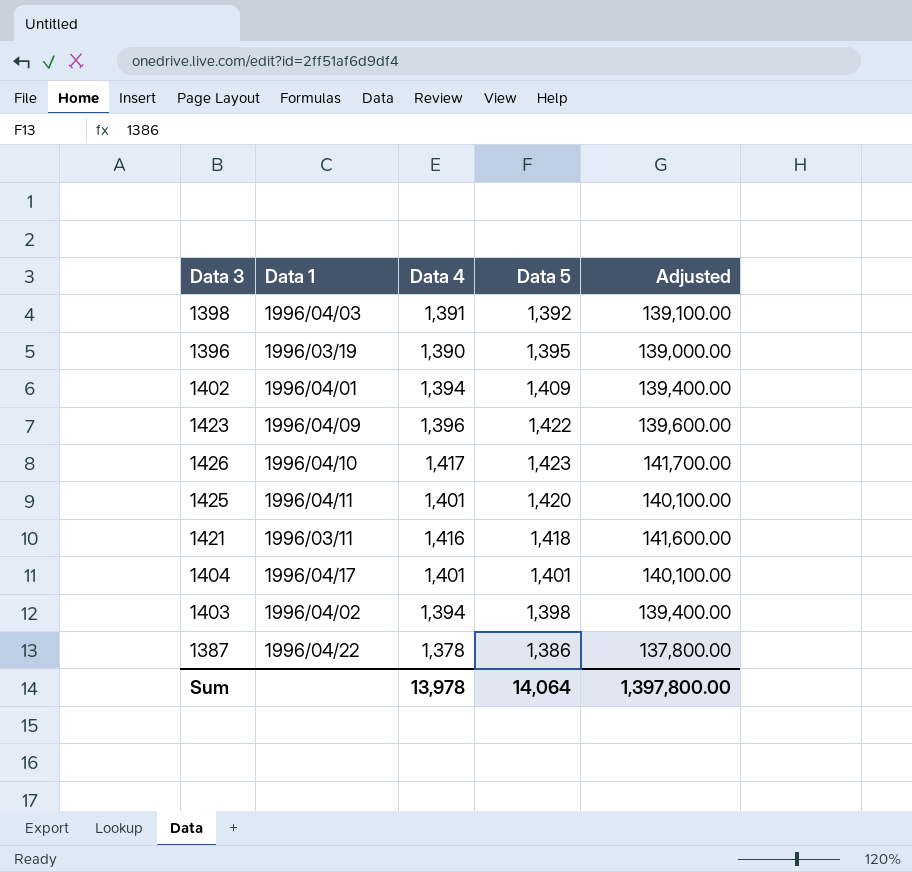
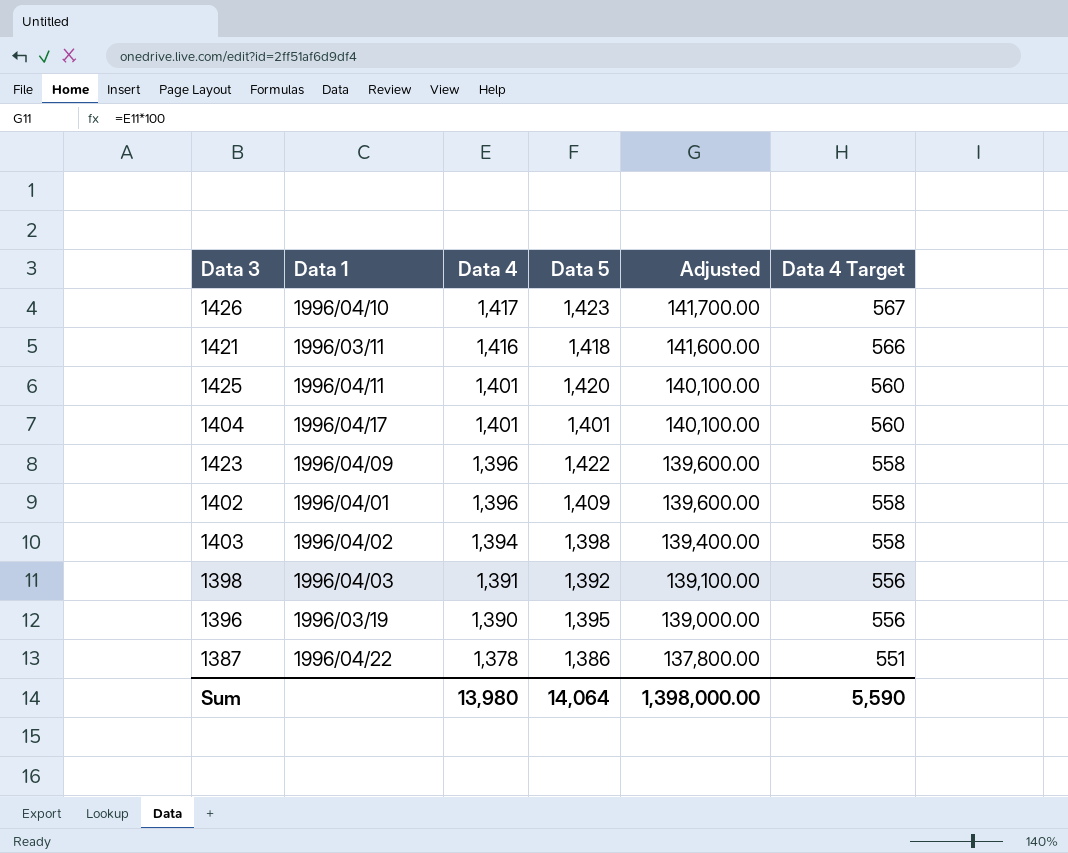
row order: none -> Data 4 descending
column Data 4 Target | formula: none -> [Data 4] * 0.4
1402 | Data 4: 1,394 -> 1,396
1402 | Adjusted: 139,400.00 -> 139,600.00
Sum | Data 4: 13,978 -> 13,980
Sum | Adjusted: 1,397,800.00 -> 1,398,000.00

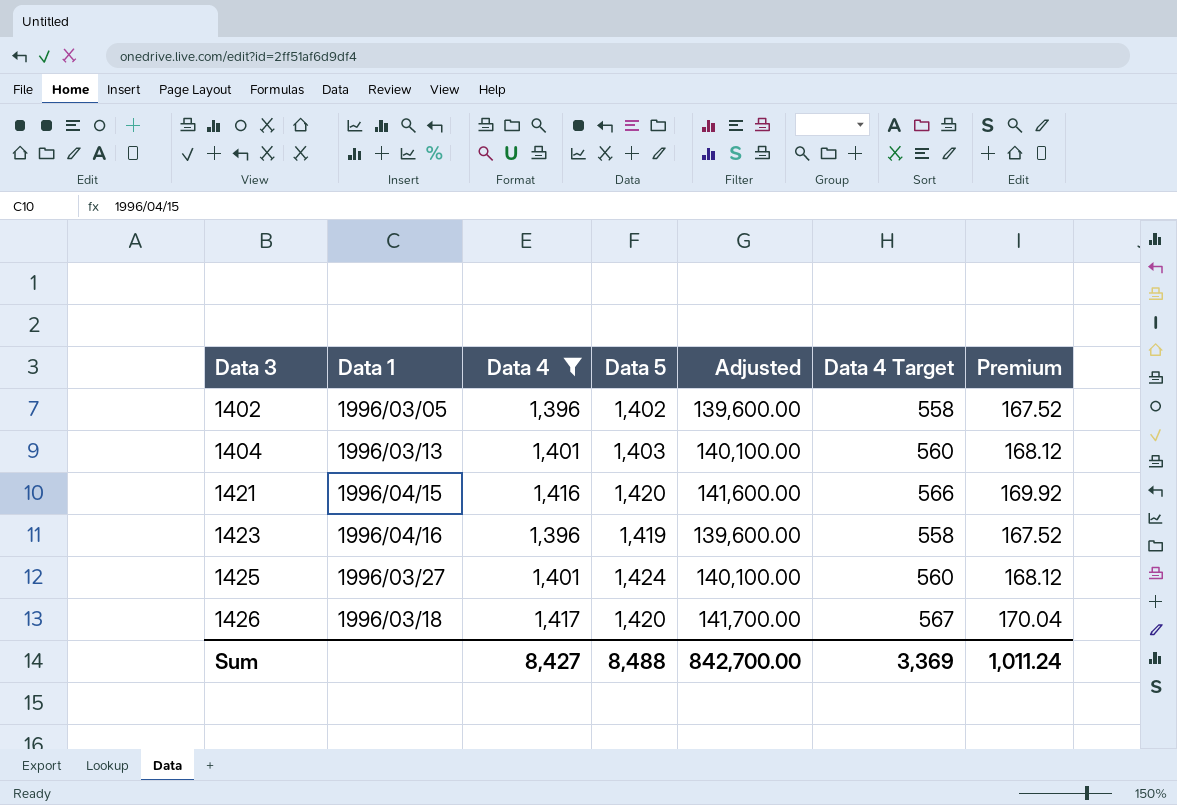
filter: none -> Data 4 >= 1,396
row order: Data 4 descending -> Data 3 ascending
column Premium | formula: none -> [Data 4] * 0.12
1402 | Data 1: 1996/04/01 -> 1996/03/05
1402 | Data 5: 1,409 -> 1,402
1404 | Data 1: 1996/04/17 -> 1996/03/13
1404 | Data 5: 1,401 -> 1,403
1421 | Data 1: 1996/03/11 -> 1996/04/15
1421 | Data 5: 1,418 -> 1,420
1423 | Data 1: 1996/04/09 -> 1996/04/16
1423 | Data 5: 1,422 -> 1,419
1425 | Data 1: 1996/04/11 -> 1996/03/27
1425 | Data 5: 1,420 -> 1,424
1426 | Data 1: 1996/04/10 -> 1996/03/18
1426 | Data 5: 1,423 -> 1,420
Sum | Data 4: 13,980 -> 8,427
Sum | Data 5: 14,064 -> 8,488
Sum | Adjusted: 1,398,000.00 -> 842,700.00
Sum | Data 4 Target: 5,590 -> 3,369

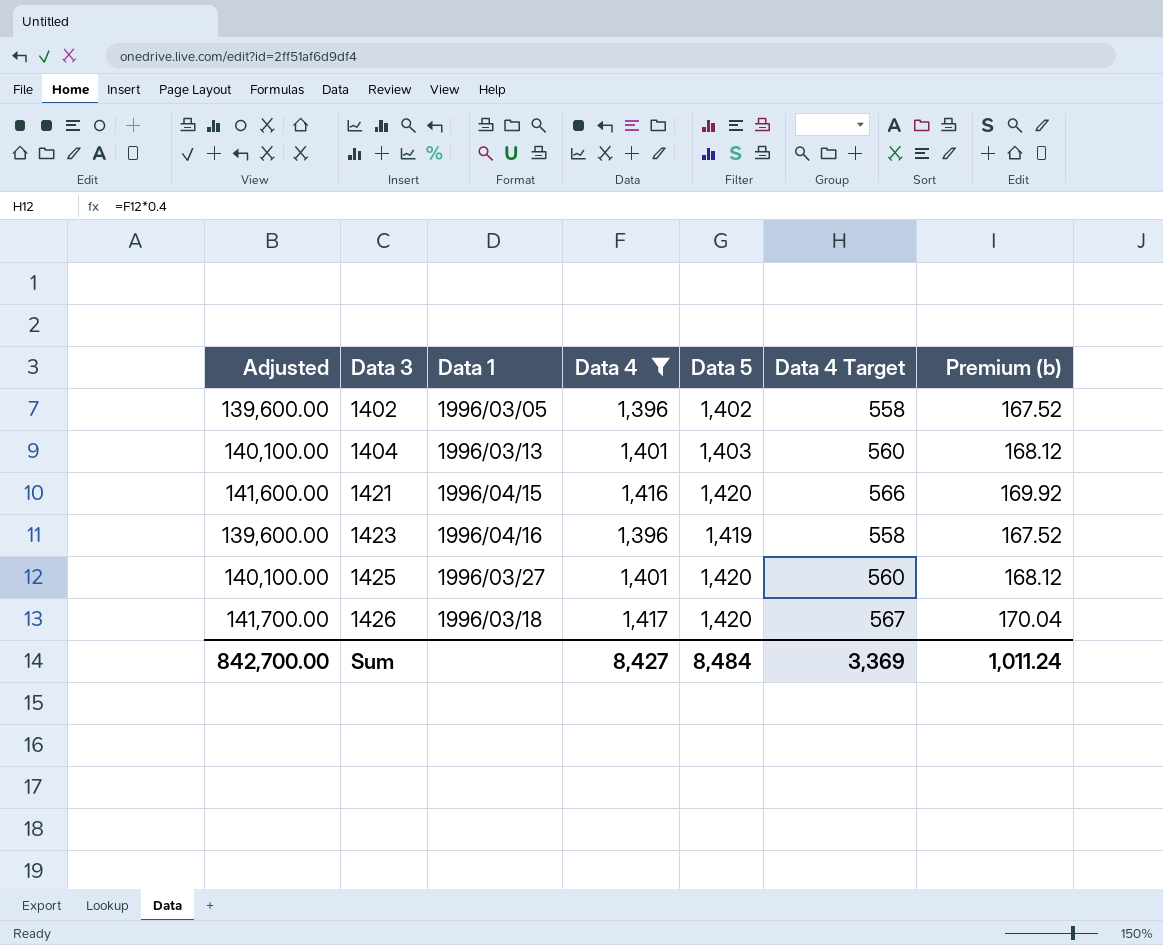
column Adjusted | position: 5 -> 1
column name: Premium -> Premium (b)
1425 | Data 5: 1,424 -> 1,420
Sum | Data 5: 8,488 -> 8,484

